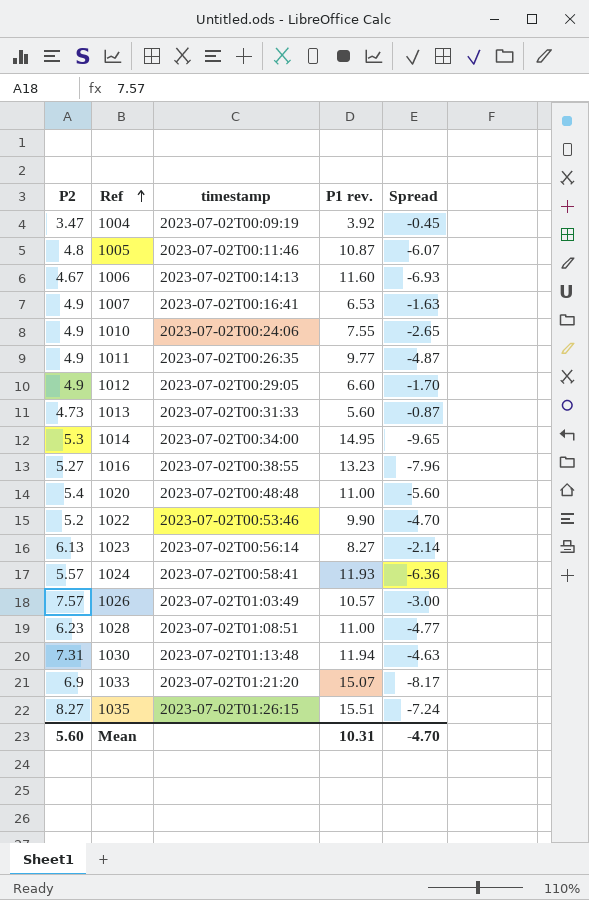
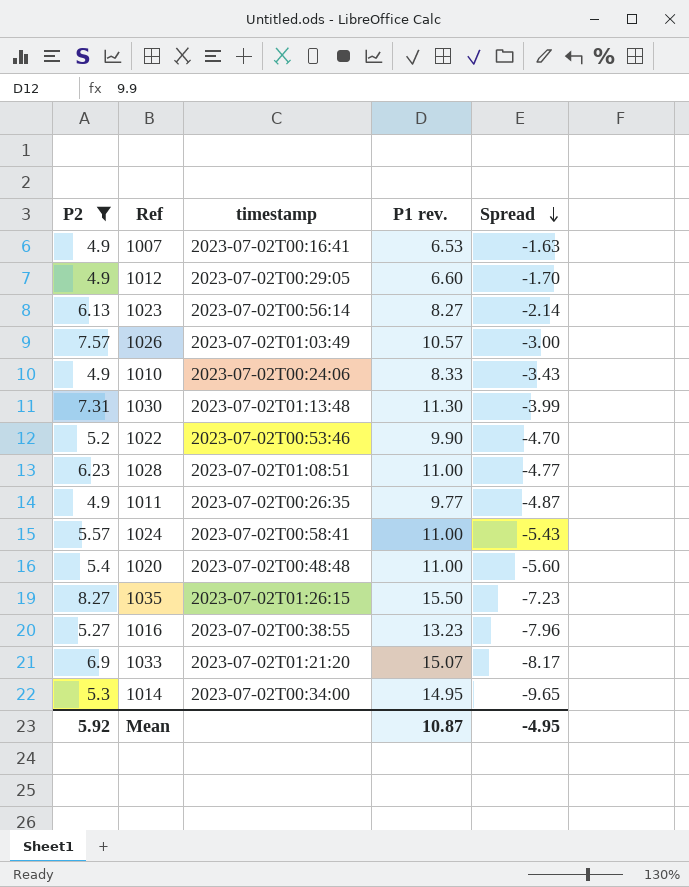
filter: none -> P2 >= 4.9
row order: Ref ascending -> Spread descending
1010 | P1 rev.: 7.55 -> 8.33
1010 | Spread: -2.65 -> -3.43
1030 | P1 rev.: 11.94 -> 11.30
1030 | Spread: -4.63 -> -3.99
1024 | P1 rev.: 11.93 -> 11.00
1024 | Spread: -6.36 -> -5.43
1035 | P1 rev.: 15.51 -> 15.50
1035 | Spread: -7.24 -> -7.23
Mean | P2: 5.60 -> 5.92
Mean | P1 rev.: 10.31 -> 10.87
Mean | Spread: -4.70 -> -4.95

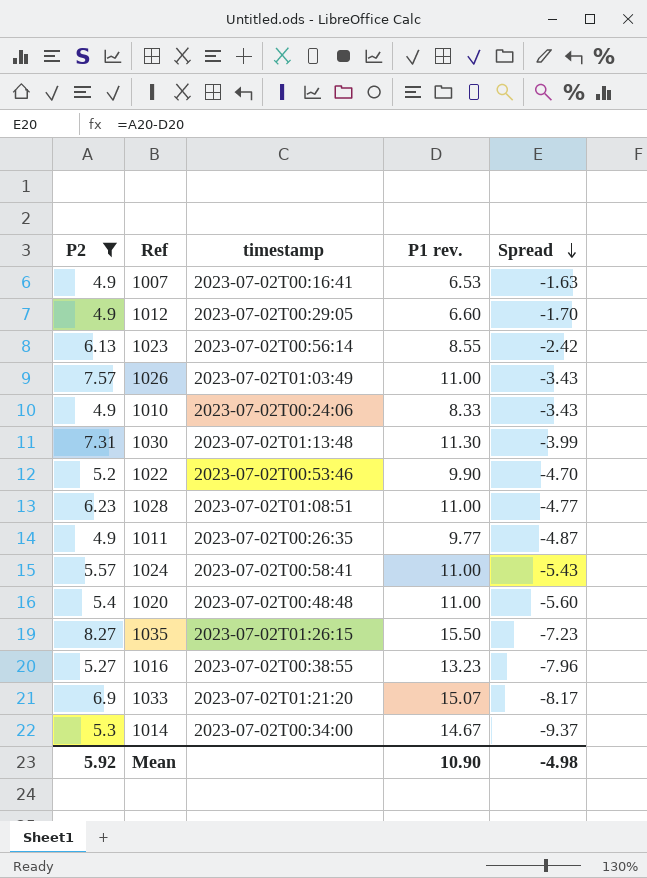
1023 | P1 rev.: 8.27 -> 8.55
1023 | Spread: -2.14 -> -2.42
1026 | P1 rev.: 10.57 -> 11.00
1026 | Spread: -3.00 -> -3.43
1014 | P1 rev.: 14.95 -> 14.67
1014 | Spread: -9.65 -> -9.37
Mean | P1 rev.: 10.87 -> 10.90
Mean | Spread: -4.95 -> -4.98

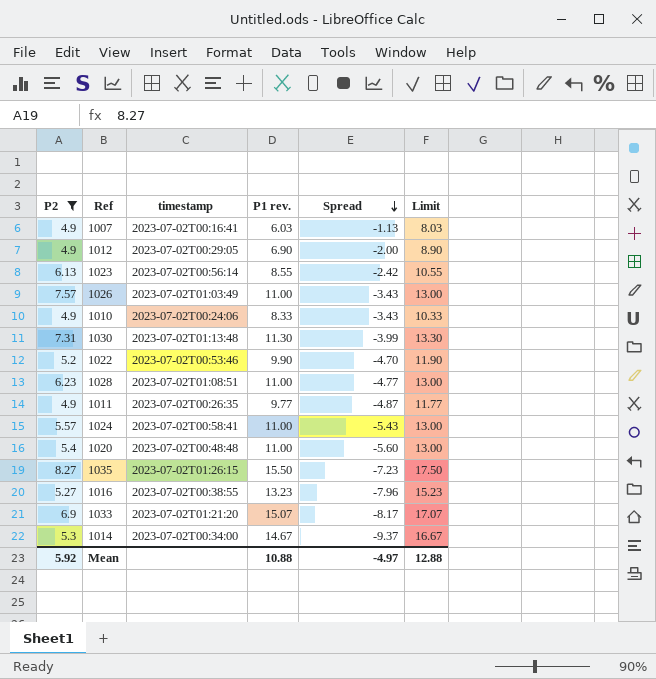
column Limit | formula: none -> [P1 rev.] + 2
1007 | P1 rev.: 6.53 -> 6.03
1007 | Spread: -1.63 -> -1.13
1012 | P1 rev.: 6.60 -> 6.90
1012 | Spread: -1.70 -> -2.00
Mean | P1 rev.: 10.90 -> 10.88
Mean | Spread: -4.98 -> -4.97

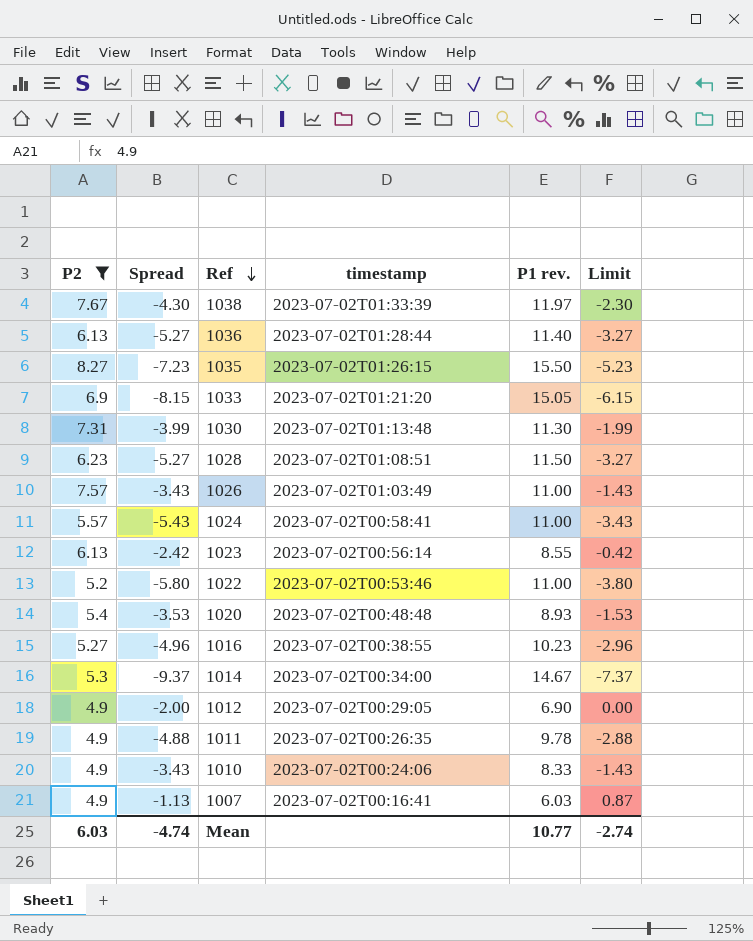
row order: Spread descending -> Ref descending
column Spread | position: 5 -> 2
column Limit | formula: [P1 rev.] + 2 -> [Spread] + 2
row 1038: none -> 7.67 | -4.30 | 2023-07-02T01:33:39 | 11.97 | -2.30
row 1036: none -> 6.13 | -5.27 | 2023-07-02T01:28:44 | 11.40 | -3.27
1033 | Spread: -8.17 -> -8.15
1033 | P1 rev.: 15.07 -> 15.05
1028 | Spread: -4.77 -> -5.27
1028 | P1 rev.: 11.00 -> 11.50
1022 | Spread: -4.70 -> -5.80
1022 | P1 rev.: 9.90 -> 11.00
1020 | Spread: -5.60 -> -3.53
1020 | P1 rev.: 11.00 -> 8.93
1016 | Spread: -7.96 -> -4.96
1016 | P1 rev.: 13.23 -> 10.23
1011 | Spread: -4.87 -> -4.88
1011 | P1 rev.: 9.77 -> 9.78
Mean | P2: 5.92 -> 6.03
Mean | Spread: -4.97 -> -4.74
Mean | P1 rev.: 10.88 -> 10.77
Mean | Limit: 12.88 -> -2.74

